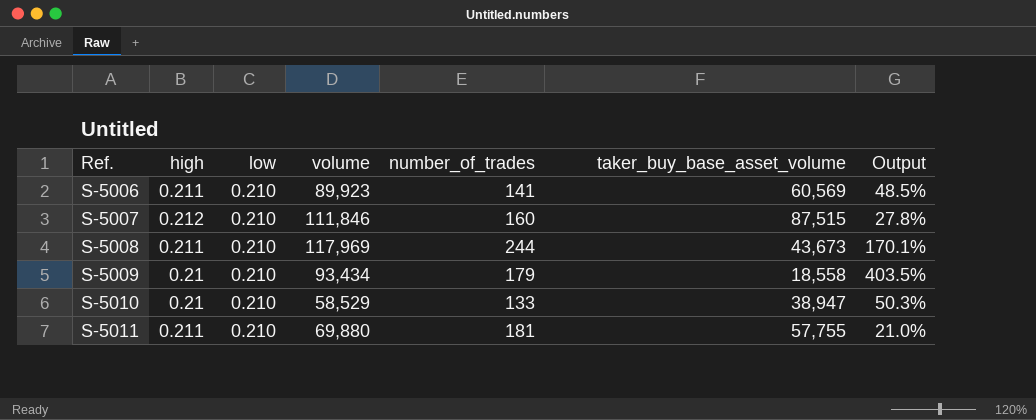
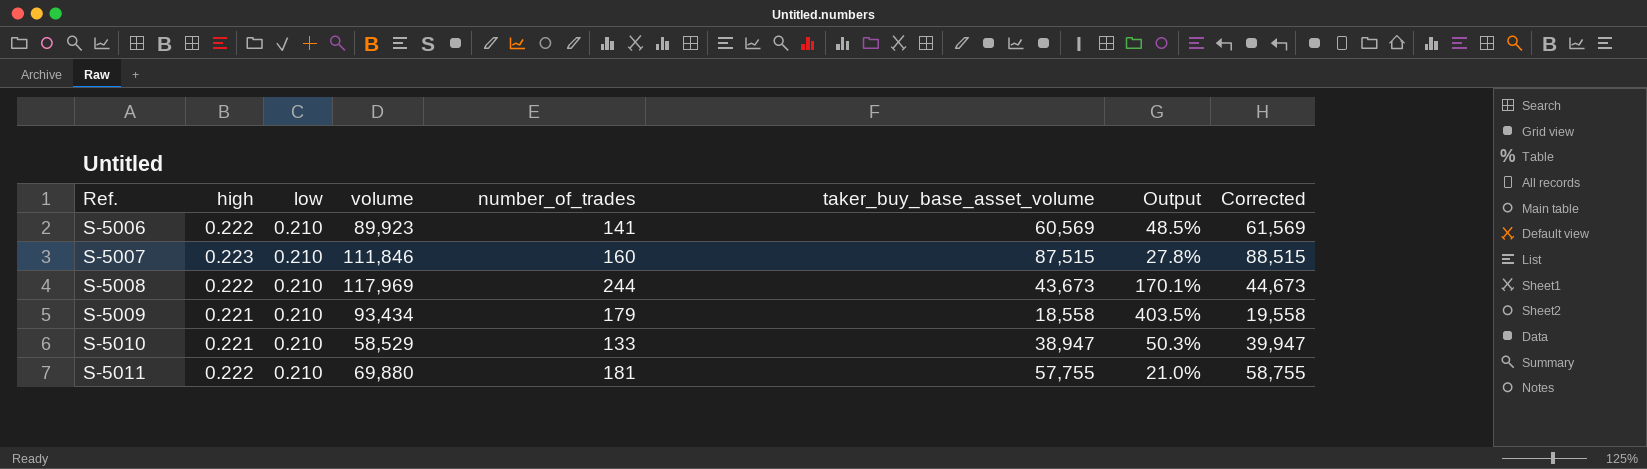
column Corrected | formula: none -> [taker_buy_base_asset_volume] + 1000
S-5006 | high: 0.211 -> 0.222
S-5007 | high: 0.212 -> 0.223
S-5008 | high: 0.211 -> 0.222
S-5009 | high: 0.21 -> 0.221
S-5010 | high: 0.21 -> 0.221
S-5011 | high: 0.211 -> 0.222

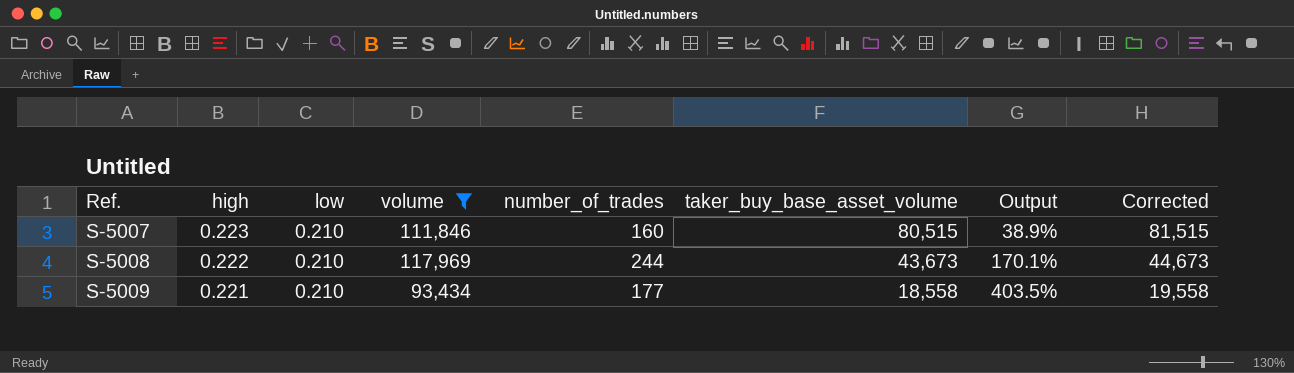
filter: none -> volume >= 93,434
S-5007 | taker_buy_base_asset_volume: 87,515 -> 80,515
S-5007 | Output: 27.8% -> 38.9%
S-5007 | Corrected: 88,515 -> 81,515
S-5009 | number_of_trades: 179 -> 177

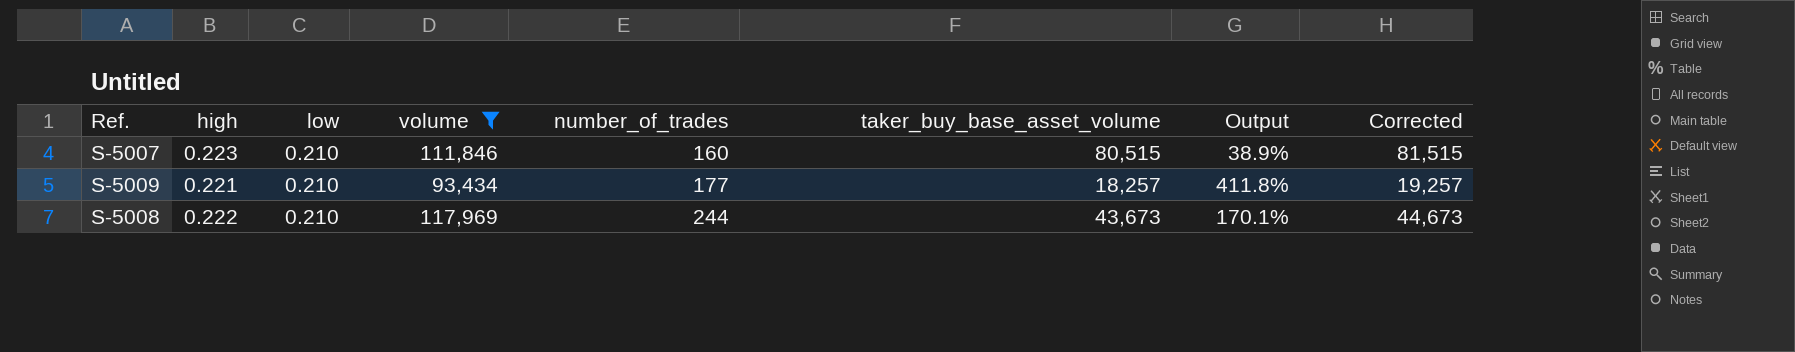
row order: Ref. ascending -> number_of_trades ascending
S-5009 | taker_buy_base_asset_volume: 18,558 -> 18,257
S-5009 | Output: 403.5% -> 411.8%
S-5009 | Corrected: 19,558 -> 19,257

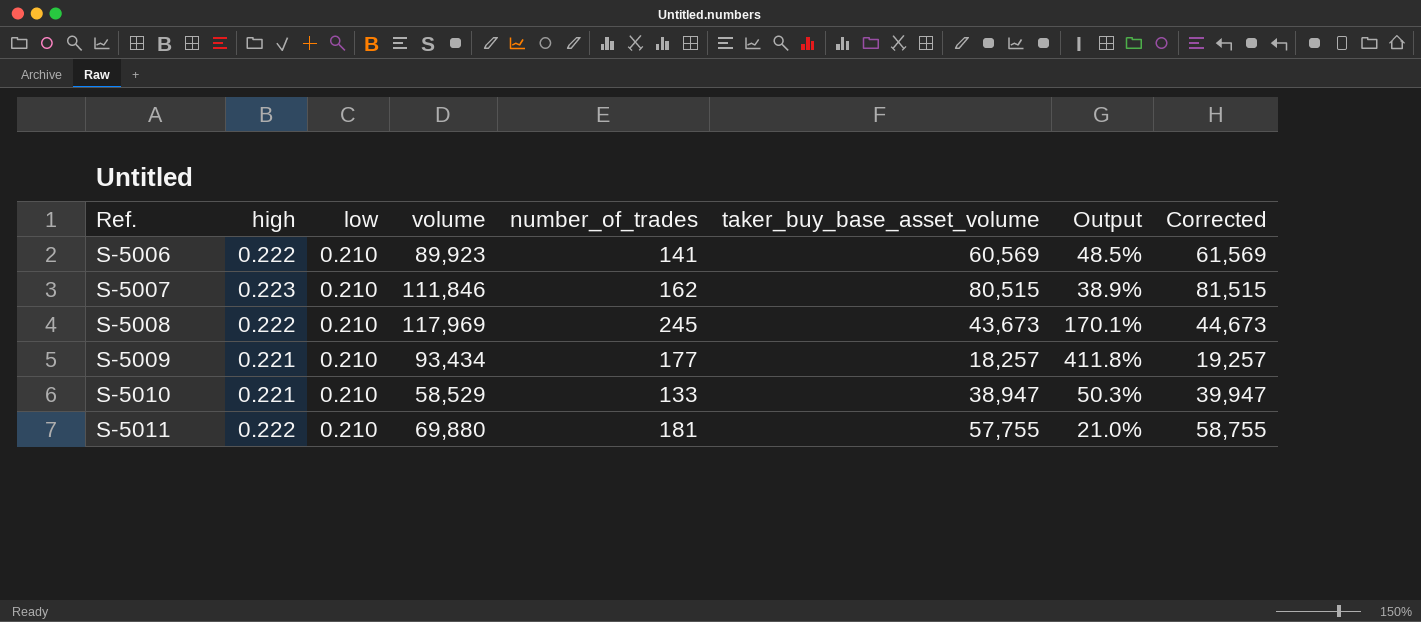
filter: volume >= 93,434 -> none
row order: number_of_trades ascending -> Ref. ascending
S-5007 | number_of_trades: 160 -> 162
S-5008 | number_of_trades: 244 -> 245

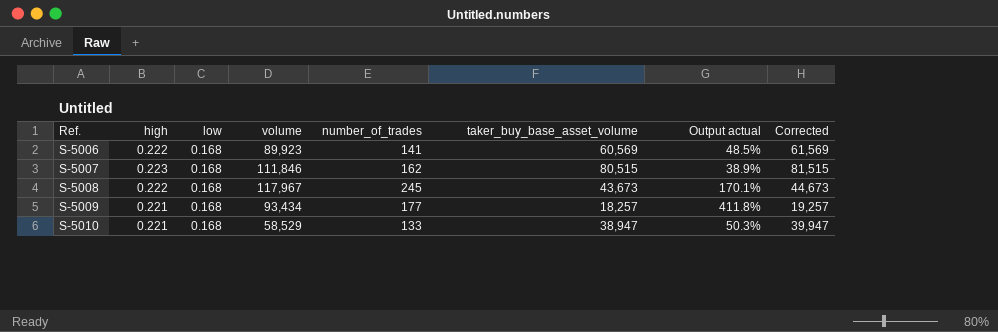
column name: Output -> Output actual
row S-5011: 0.222 | 0.210 | 69,880 | 181 | 57,755 | 21.0% | 58,755 -> none
S-5006 | low: 0.210 -> 0.168
S-5007 | low: 0.210 -> 0.168
S-5008 | low: 0.210 -> 0.168
S-5008 | volume: 117,969 -> 117,967
S-5009 | low: 0.210 -> 0.168
S-5010 | low: 0.210 -> 0.168

